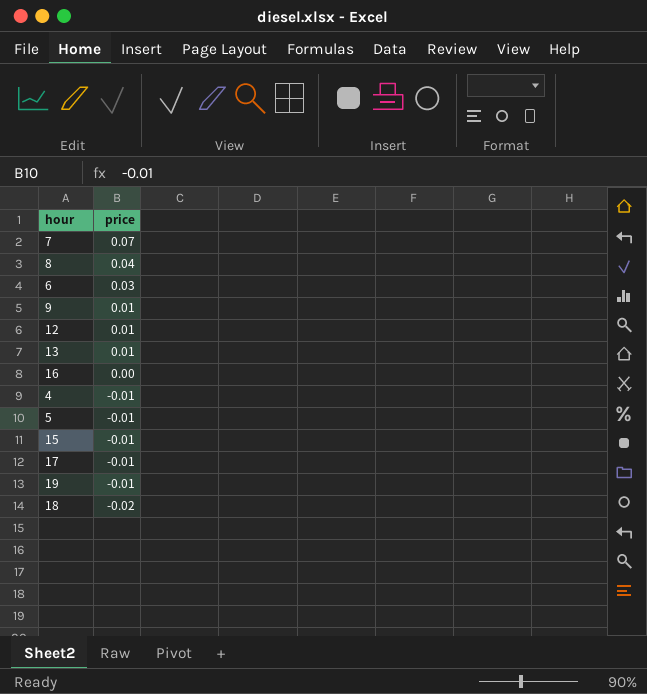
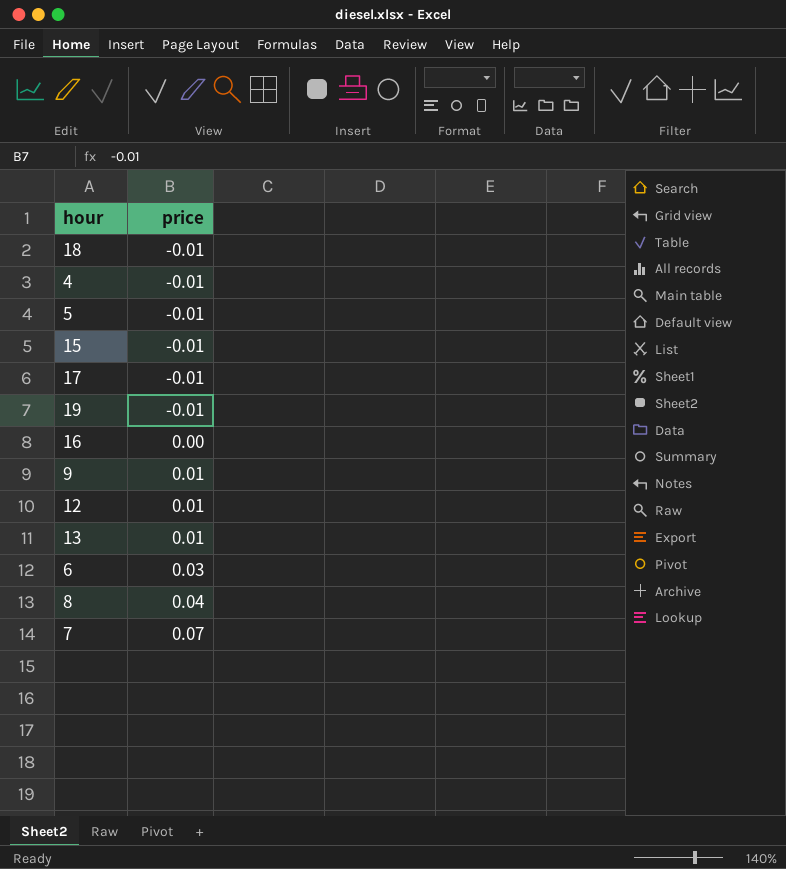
row order: price descending -> price ascending
18 | price: -0.02 -> -0.01

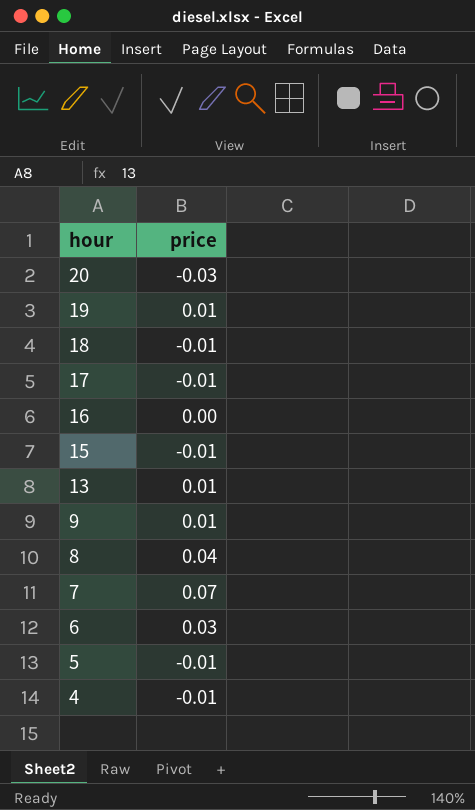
row order: price ascending -> hour descending
row 12: 0.01 -> none
row 20: none -> -0.03
19 | price: -0.01 -> 0.01

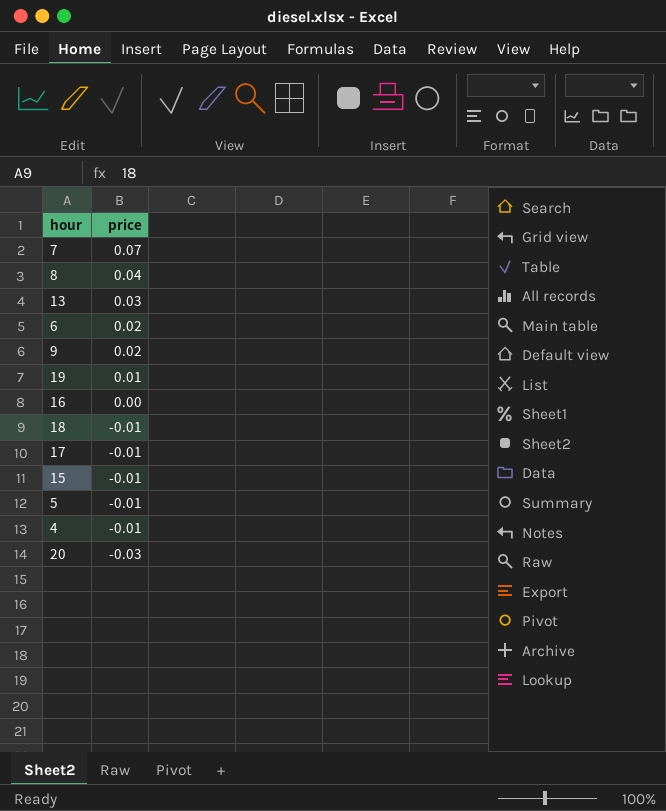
row order: hour descending -> price descending
13 | price: 0.01 -> 0.03
6 | price: 0.03 -> 0.02
9 | price: 0.01 -> 0.02

